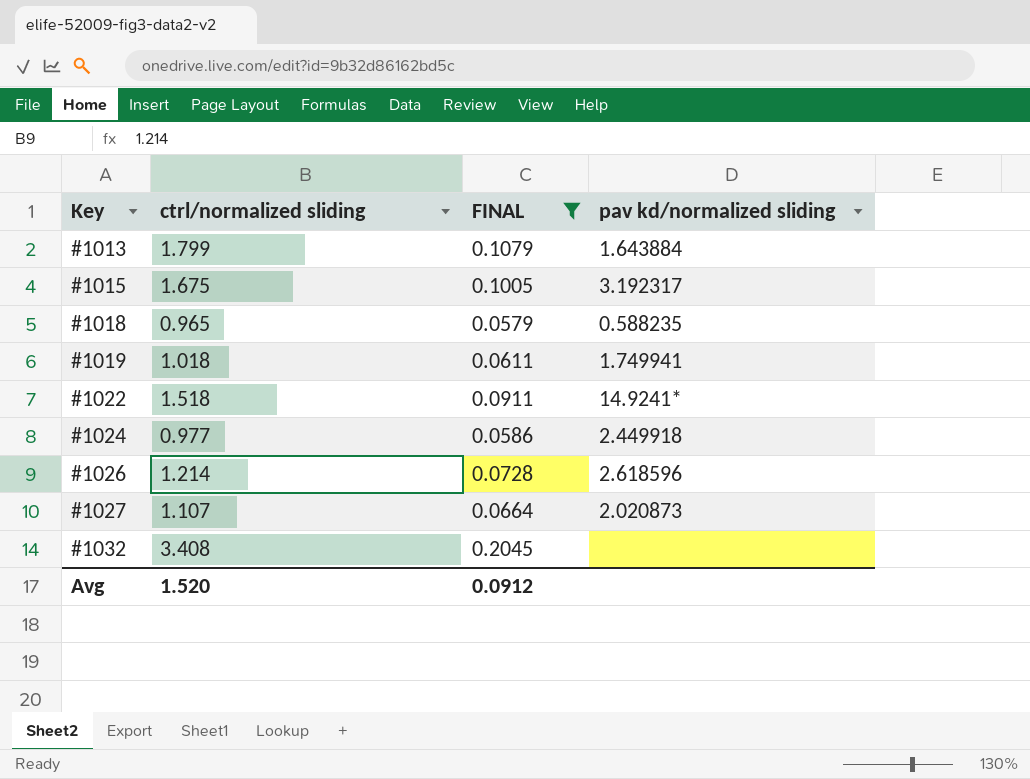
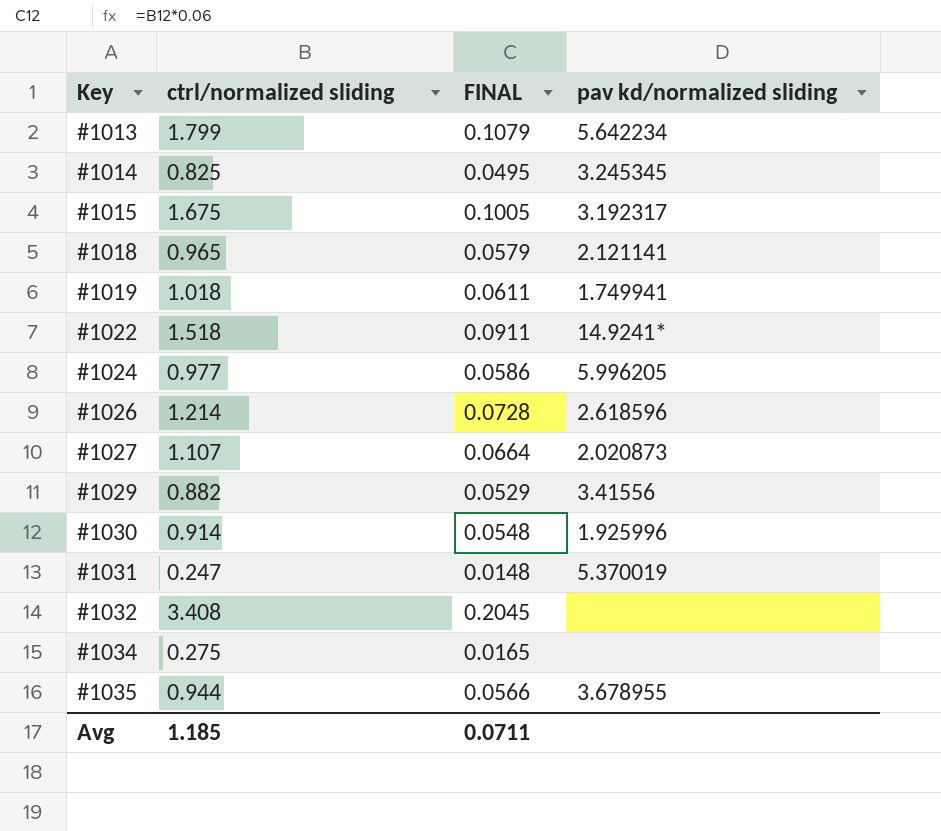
filter: FINAL >= 0.0579 -> none
#1013 | pav kd/normalized sliding: 1.643884 -> 5.642234
#1018 | pav kd/normalized sliding: 0.588235 -> 2.121141
#1024 | pav kd/normalized sliding: 2.449918 -> 5.996205
Avg | ctrl/normalized sliding: 1.520 -> 1.185
Avg | FINAL: 0.0912 -> 0.0711

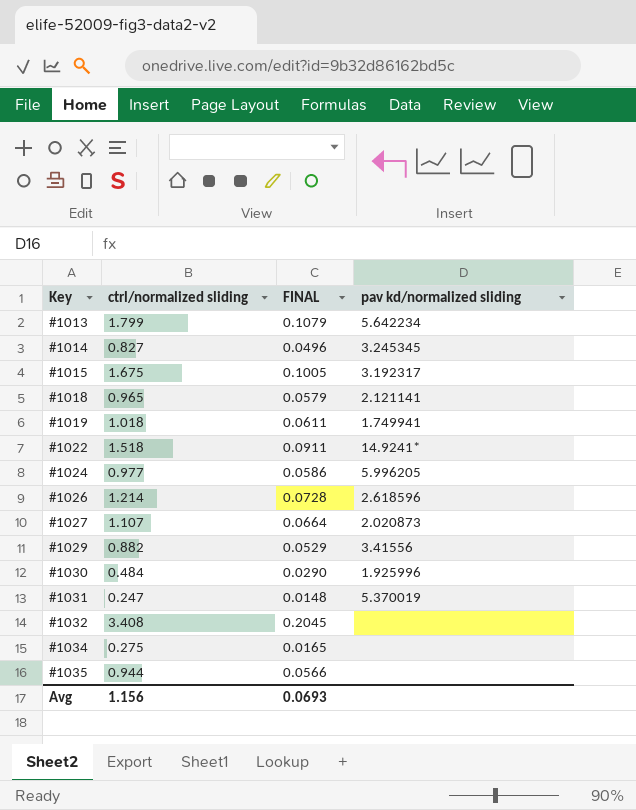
#1014 | ctrl/normalized sliding: 0.825 -> 0.827
#1014 | FINAL: 0.0495 -> 0.0496
#1030 | ctrl/normalized sliding: 0.914 -> 0.484
#1030 | FINAL: 0.0548 -> 0.0290
#1035 | pav kd/normalized sliding: 3.678955 -> none
Avg | ctrl/normalized sliding: 1.185 -> 1.156
Avg | FINAL: 0.0711 -> 0.0693

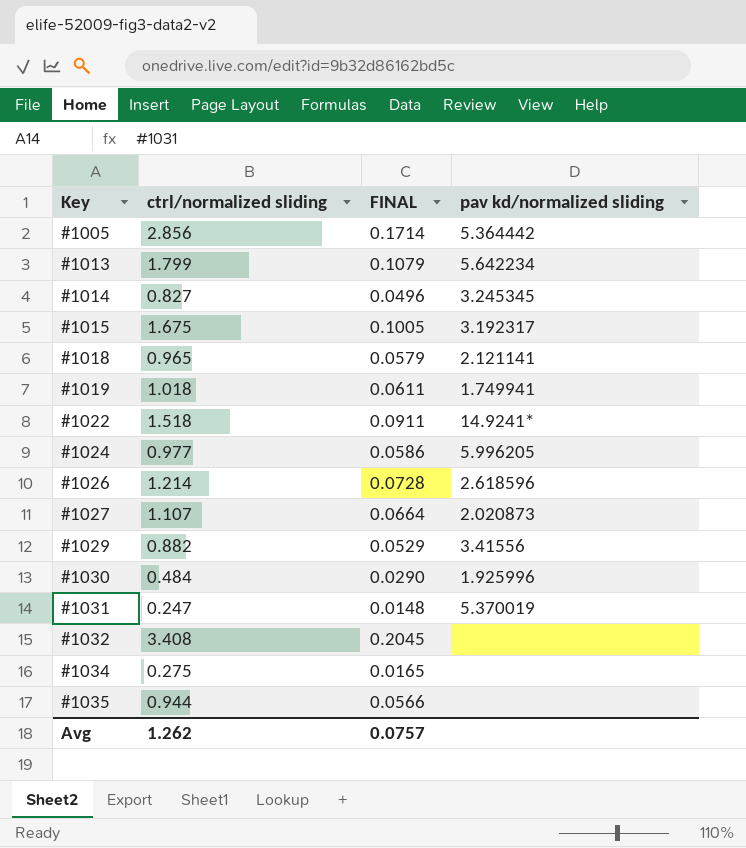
row #1005: none -> 2.856 | 0.1714 | 5.364442
Avg | ctrl/normalized sliding: 1.156 -> 1.262
Avg | FINAL: 0.0693 -> 0.0757

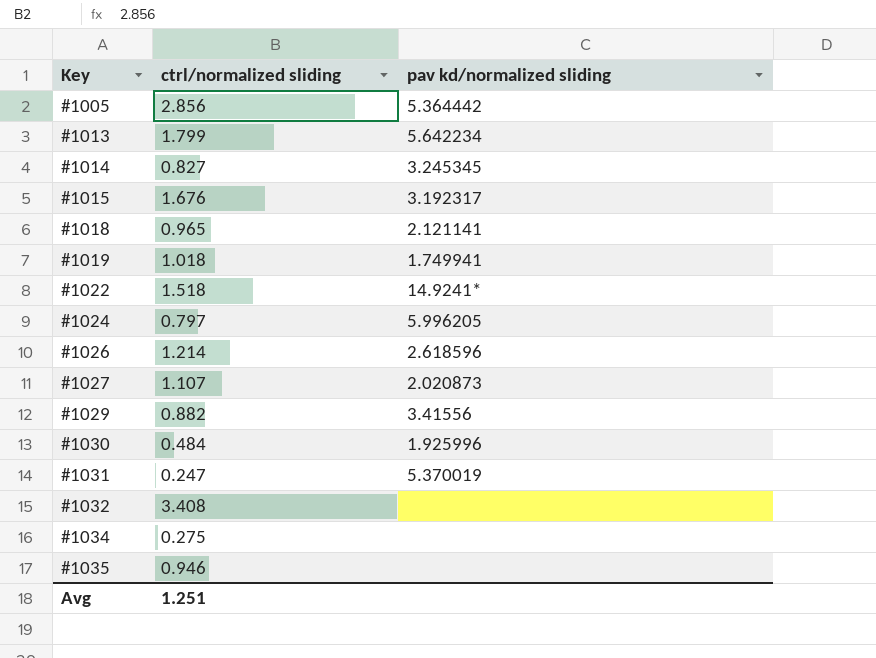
column FINAL | formula: [ctrl/normalized sliding] * 0.06 -> none
#1015 | ctrl/normalized sliding: 1.675 -> 1.676
#1024 | ctrl/normalized sliding: 0.977 -> 0.797
#1035 | ctrl/normalized sliding: 0.944 -> 0.946
Avg | ctrl/normalized sliding: 1.262 -> 1.251

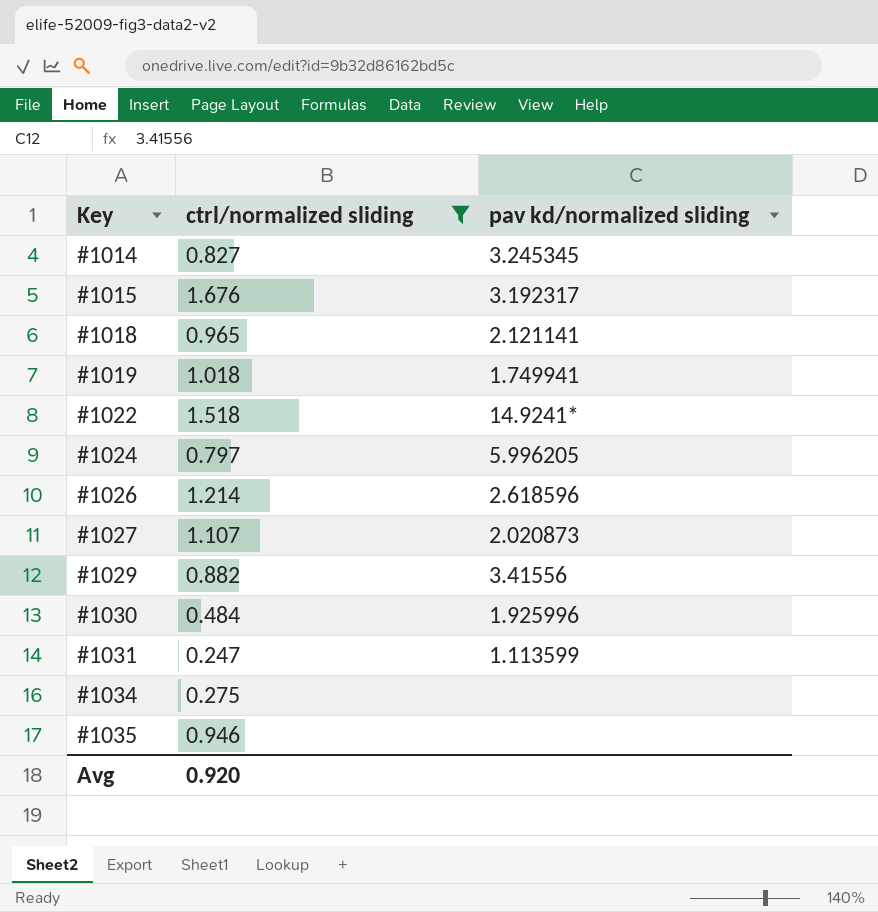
filter: none -> ctrl/normalized sliding <= 1.676
#1031 | pav kd/normalized sliding: 5.370019 -> 1.113599
Avg | ctrl/normalized sliding: 1.251 -> 0.920

